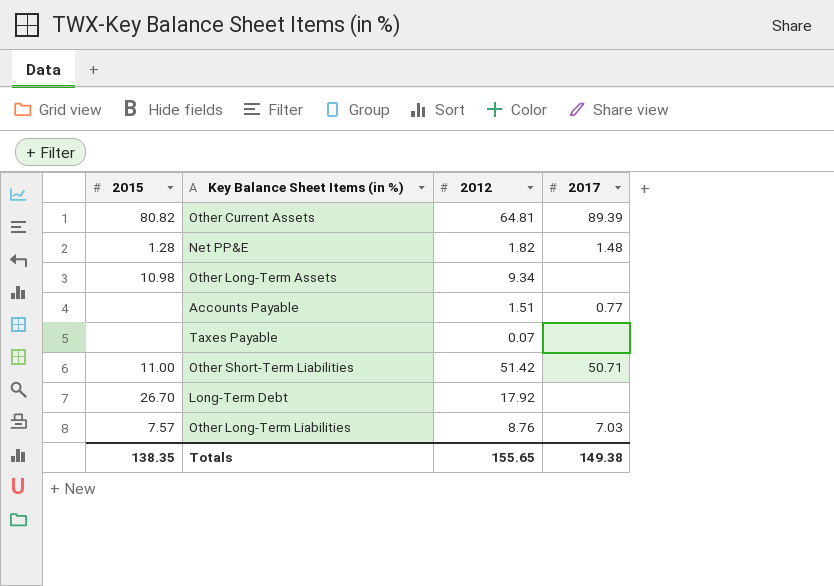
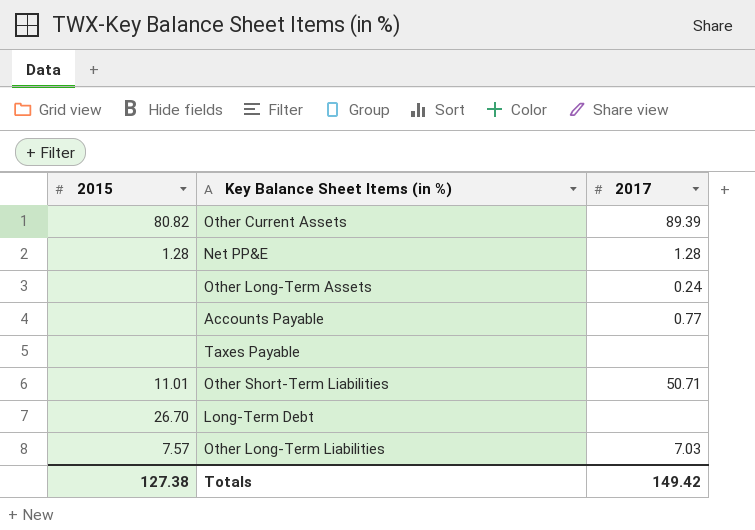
column 2012 | position: 3 -> none
Net PP&E | 2017: 1.48 -> 1.28
Other Long-Term Assets | 2015: 10.98 -> none
Other Long-Term Assets | 2017: none -> 0.24
Other Short-Term Liabilities | 2015: 11.00 -> 11.01
Totals | 2015: 138.35 -> 127.38
Totals | 2017: 149.38 -> 149.42

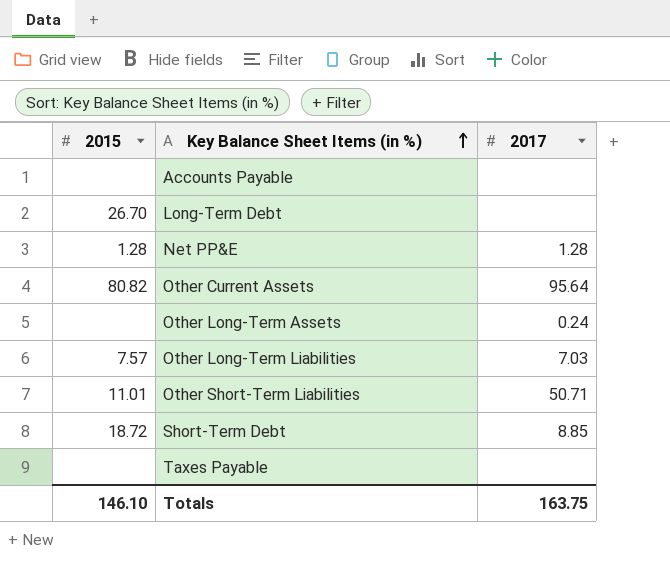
row order: none -> Key Balance Sheet Items (in %) ascending
Accounts Payable | 2017: 0.77 -> none
Other Current Assets | 2017: 89.39 -> 95.64
row Short-Term Debt: none -> 18.72 | 8.85
Totals | 2015: 127.38 -> 146.10
Totals | 2017: 149.42 -> 163.75

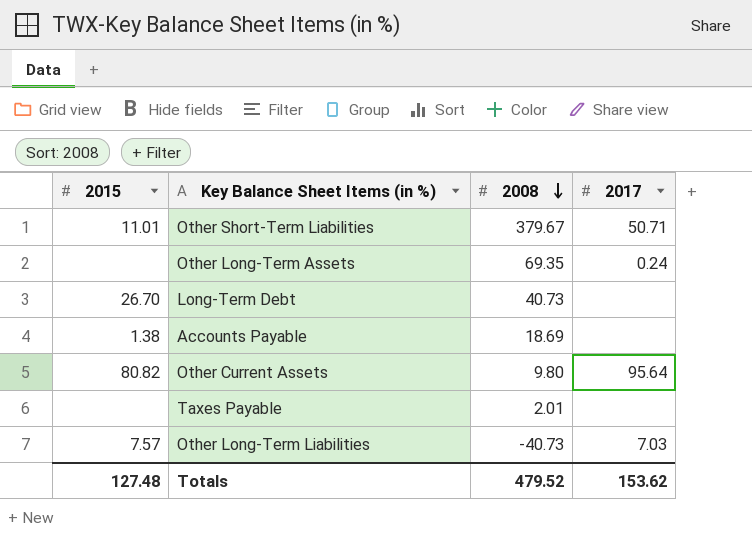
row order: Key Balance Sheet Items (in %) ascending -> 2008 descending
column 2008 | position: none -> 3
row Net PP&E: 1.28 | 1.28 -> none
row Short-Term Debt: 18.72 | 8.85 -> none
Accounts Payable | 2015: none -> 1.38
Totals | 2015: 146.10 -> 127.48
Totals | 2017: 163.75 -> 153.62

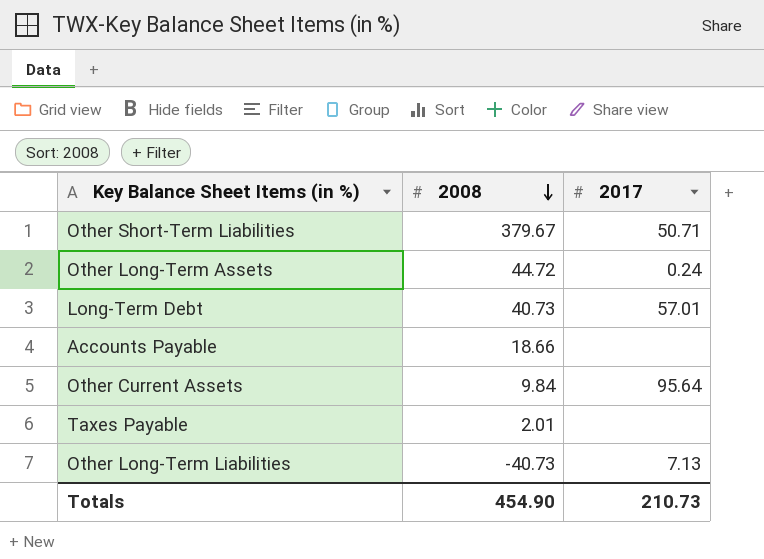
column 2015 | position: 1 -> none
Other Long-Term Assets | 2008: 69.35 -> 44.72
Long-Term Debt | 2017: none -> 57.01
Accounts Payable | 2008: 18.69 -> 18.66
Other Current Assets | 2008: 9.80 -> 9.84
Other Long-Term Liabilities | 2017: 7.03 -> 7.13
Totals | 2008: 479.52 -> 454.90
Totals | 2017: 153.62 -> 210.73

